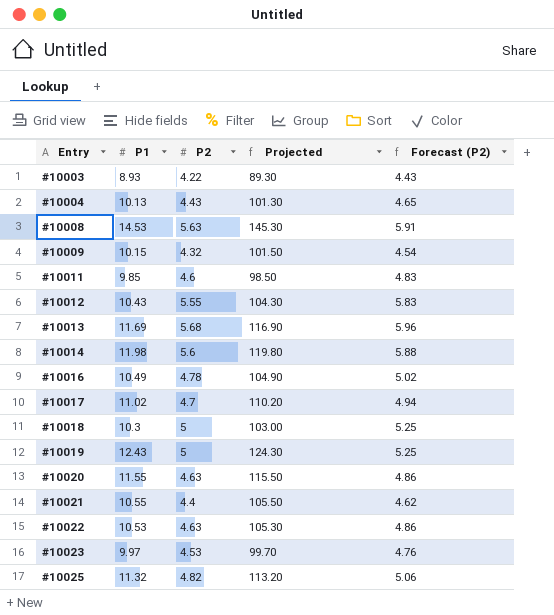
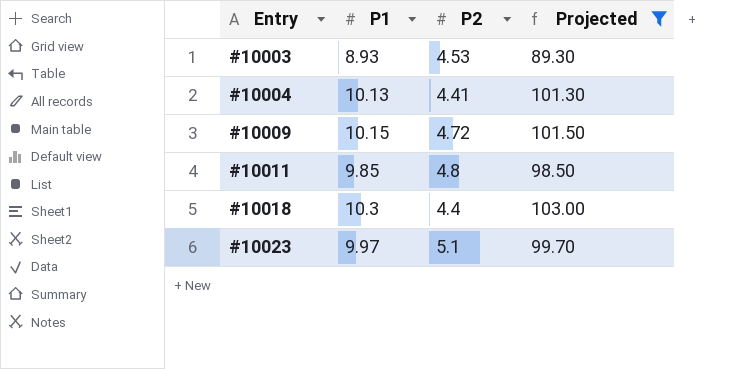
filter: none -> Projected <= 103.00
column Forecast (P2) | formula: [P2] * 1.05 -> none
#10003 | P2: 4.22 -> 4.53
#10004 | P2: 4.43 -> 4.41
#10009 | P2: 4.32 -> 4.72
#10011 | P2: 4.6 -> 4.8
#10018 | P2: 5 -> 4.4
#10023 | P2: 4.53 -> 5.1

